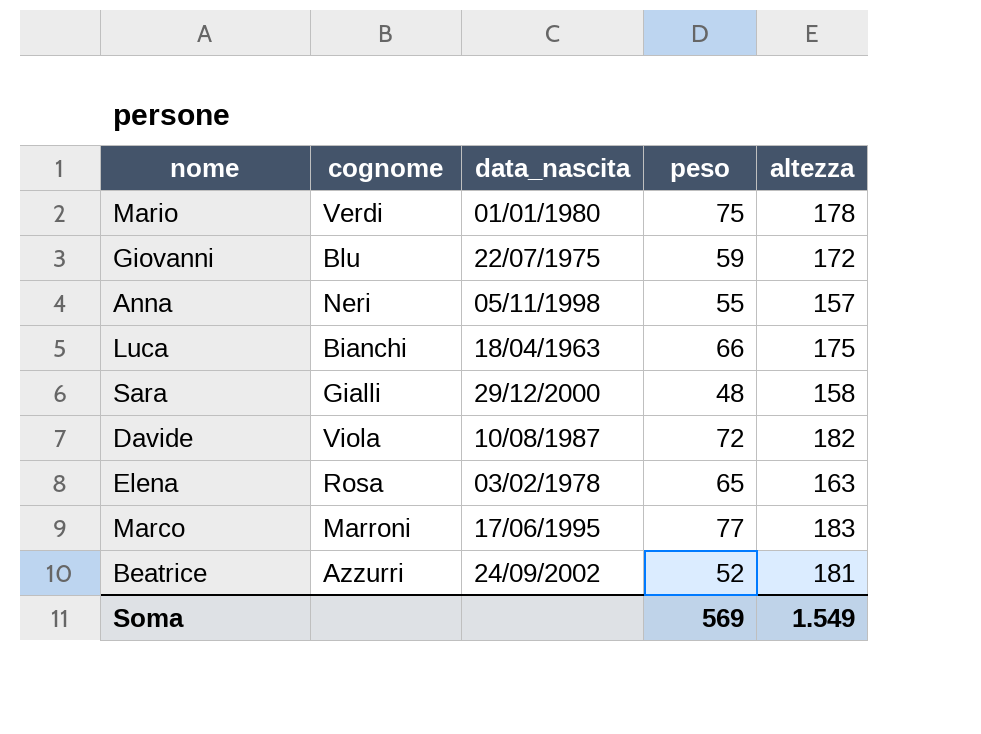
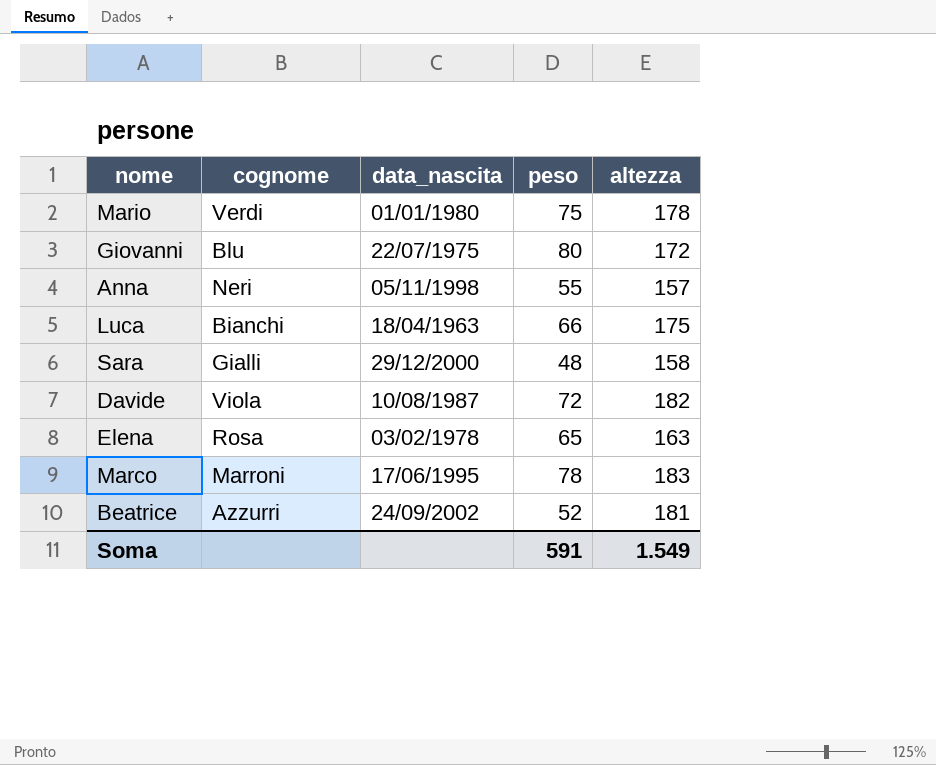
Giovanni | peso: 59 -> 80
Marco | peso: 77 -> 78
Soma | peso: 569 -> 591

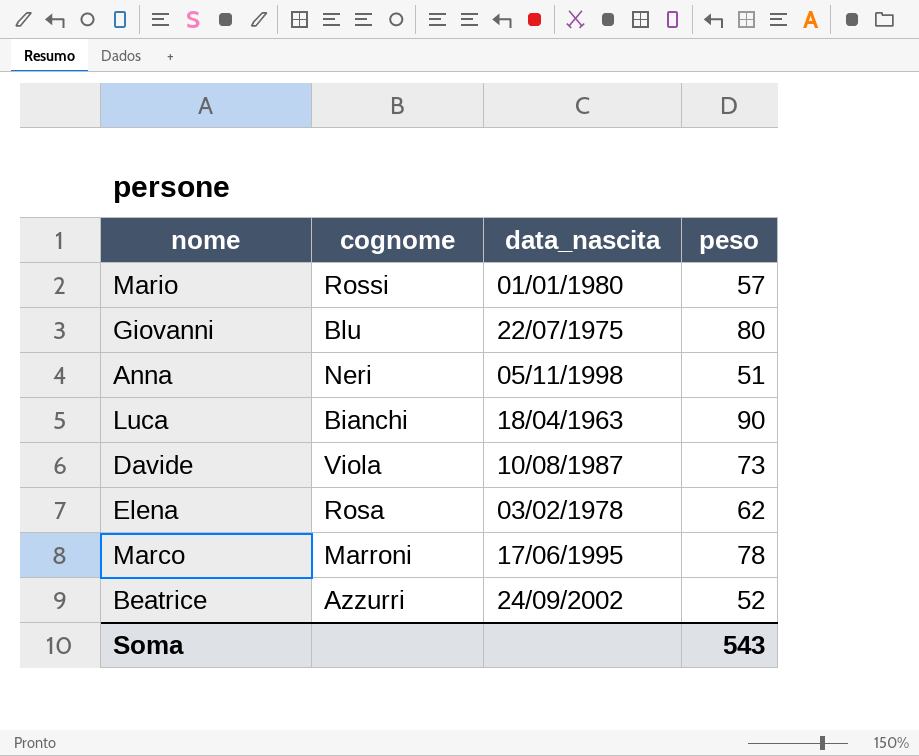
column altezza | position: 5 -> none
row Sara: Gialli | 29/12/2000 | 48 | 158 -> none
Mario | cognome: Verdi -> Rossi
Mario | peso: 75 -> 57
Anna | peso: 55 -> 51
Luca | peso: 66 -> 90
Davide | peso: 72 -> 73
Elena | peso: 65 -> 62
Soma | peso: 591 -> 543

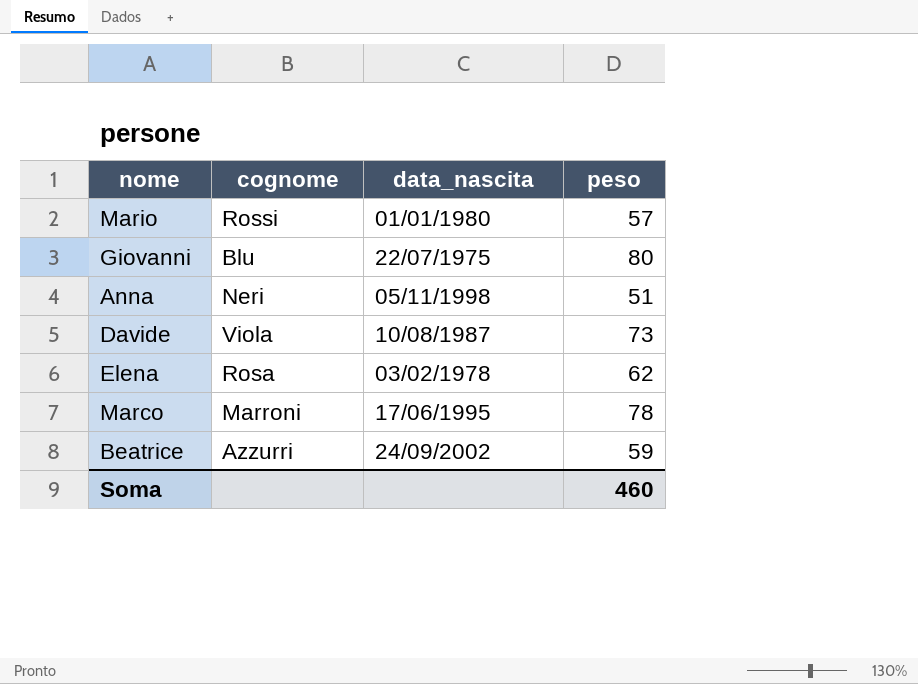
row Luca: Bianchi | 18/04/1963 | 90 -> none
Beatrice | peso: 52 -> 59
Soma | peso: 543 -> 460

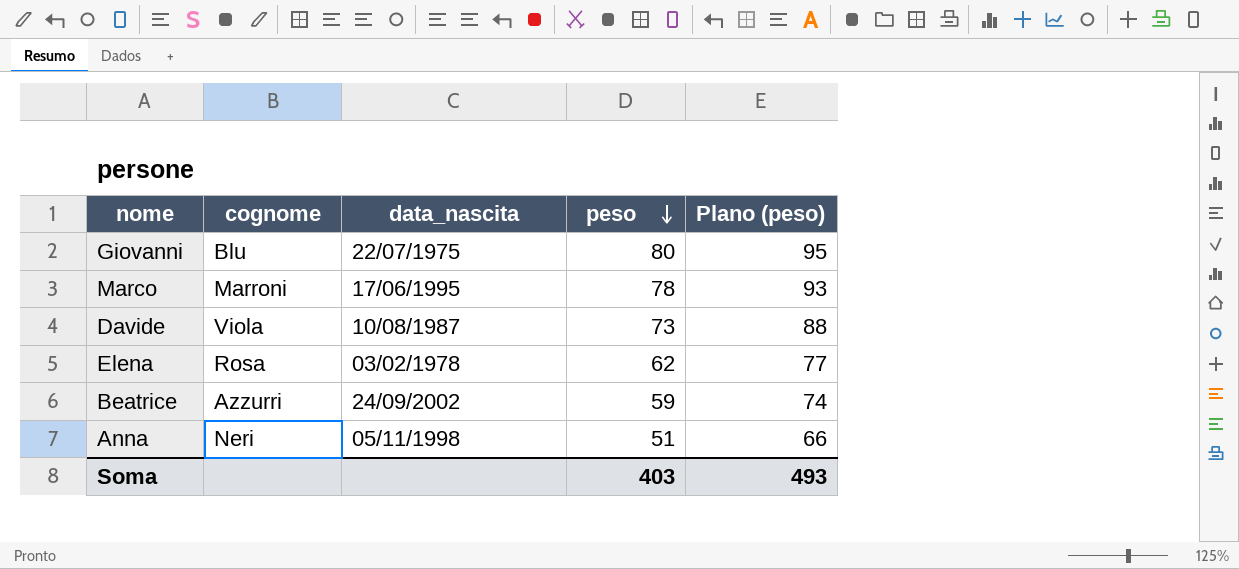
row order: none -> peso descending
column Plano (peso) | formula: none -> [peso] + 15
row Mario: Rossi | 01/01/1980 | 57 -> none
Soma | peso: 460 -> 403

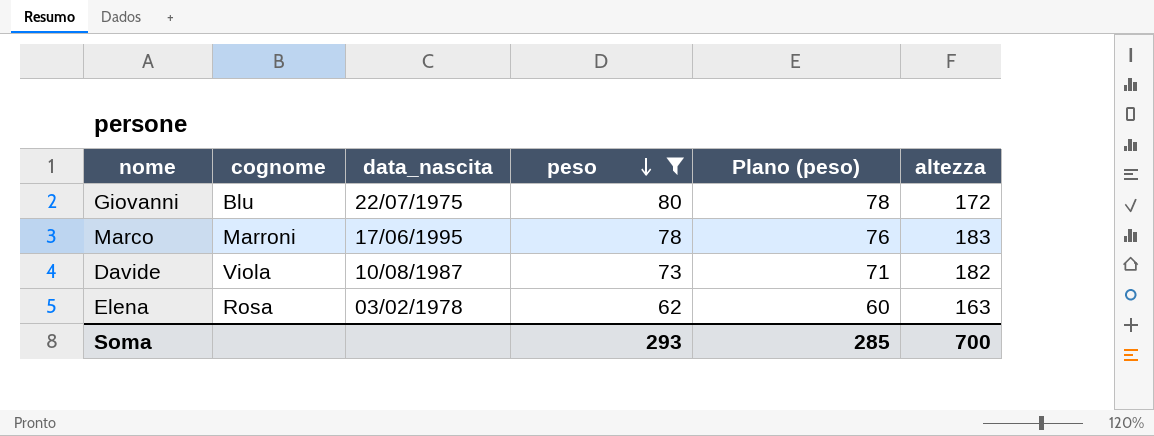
filter: none -> peso >= 62
column Plano (peso) | formula: [peso] + 15 -> [peso] - 2
column altezza | position: none -> 6
Soma | peso: 403 -> 293
Soma | Plano (peso): 493 -> 285

